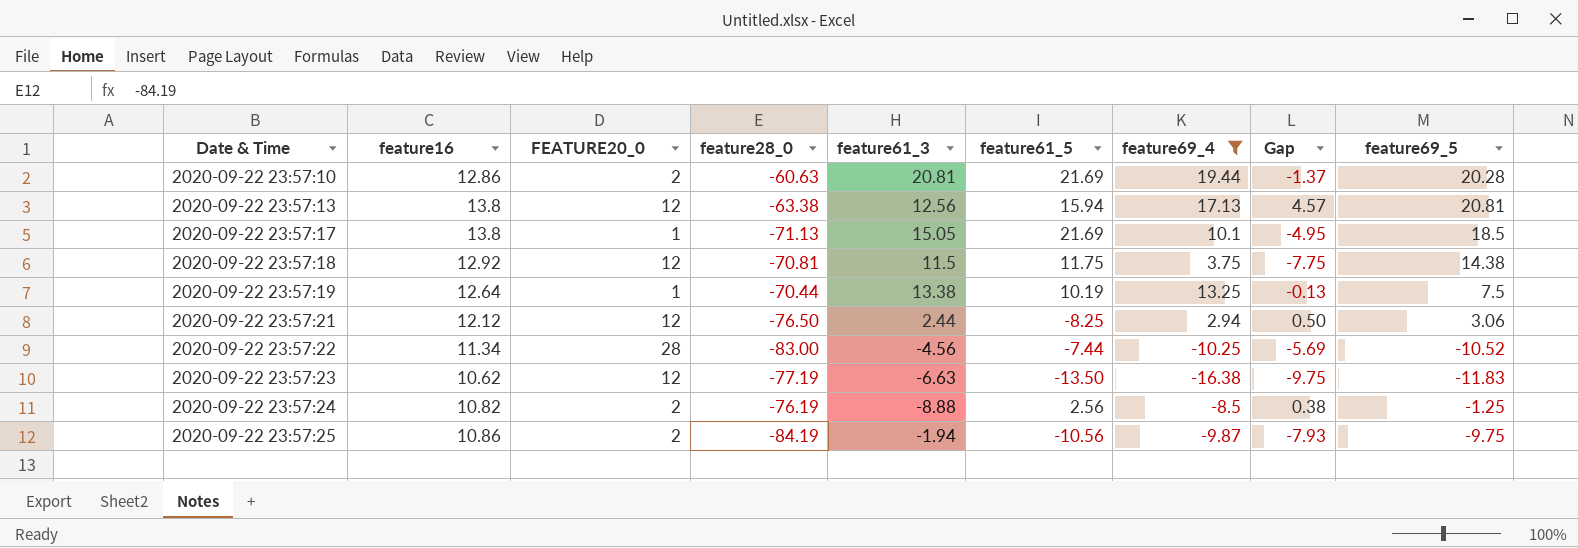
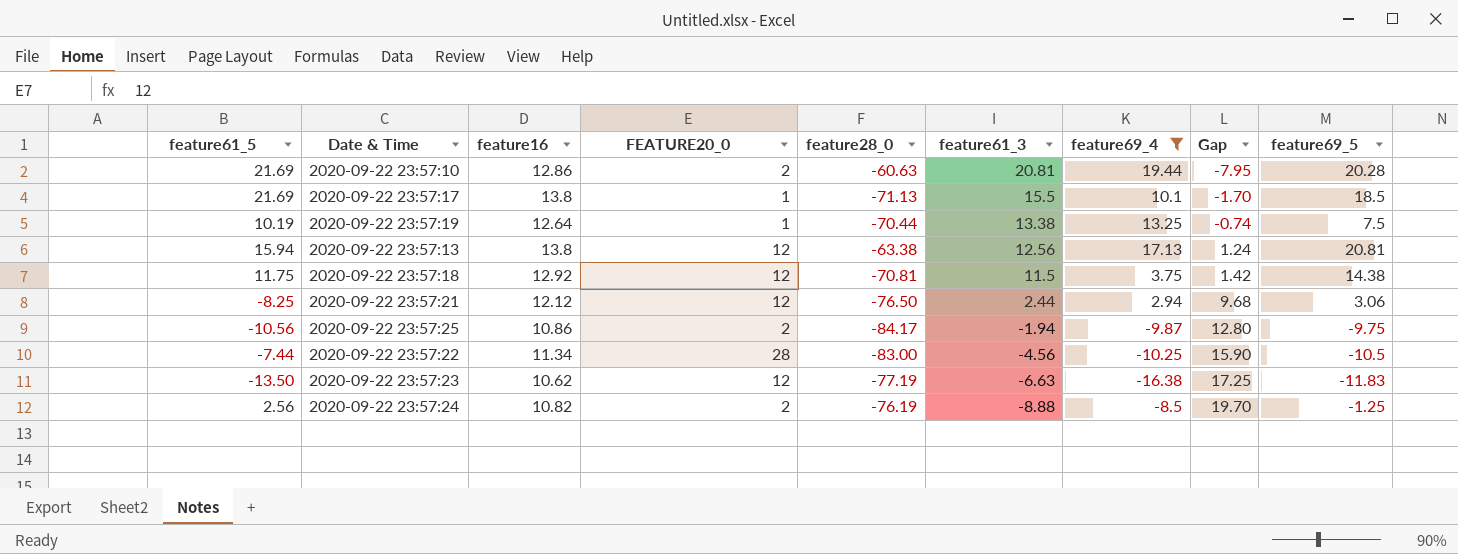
row order: Date & Time ascending -> feature61_3 descending
column feature61_5 | position: 6 -> 1
column Gap | formula: [feature69_4] - [feature61_3] -> [feature16] - [feature61_3]
2020-09-22 23:57:17 | feature61_3: 15.05 -> 15.5
2020-09-22 23:57:25 | feature28_0: -84.19 -> -84.17
2020-09-22 23:57:22 | feature69_5: -10.52 -> -10.5

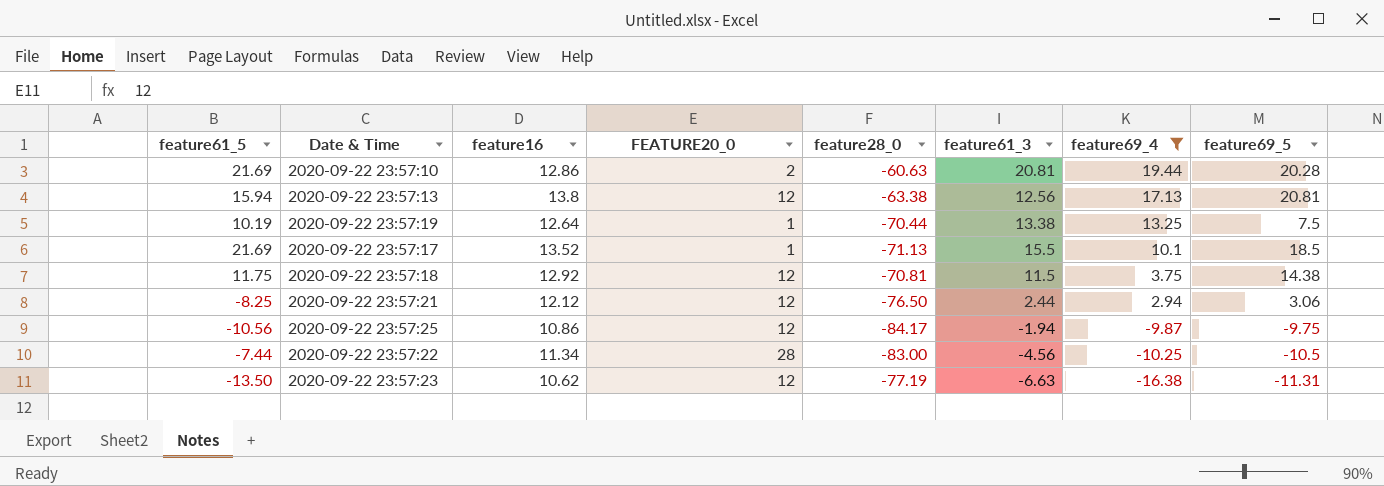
row order: feature61_3 descending -> feature69_4 descending
column Gap | formula: [feature16] - [feature61_3] -> none
row 2020-09-22 23:57:24: 2.56 | 10.82 | 2 | -76.19 | -8.88 | -8.5 | 19.70 | -1.25 -> none
2020-09-22 23:57:17 | feature16: 13.8 -> 13.52
2020-09-22 23:57:25 | FEATURE20_0: 2 -> 12
2020-09-22 23:57:23 | feature69_5: -11.83 -> -11.31

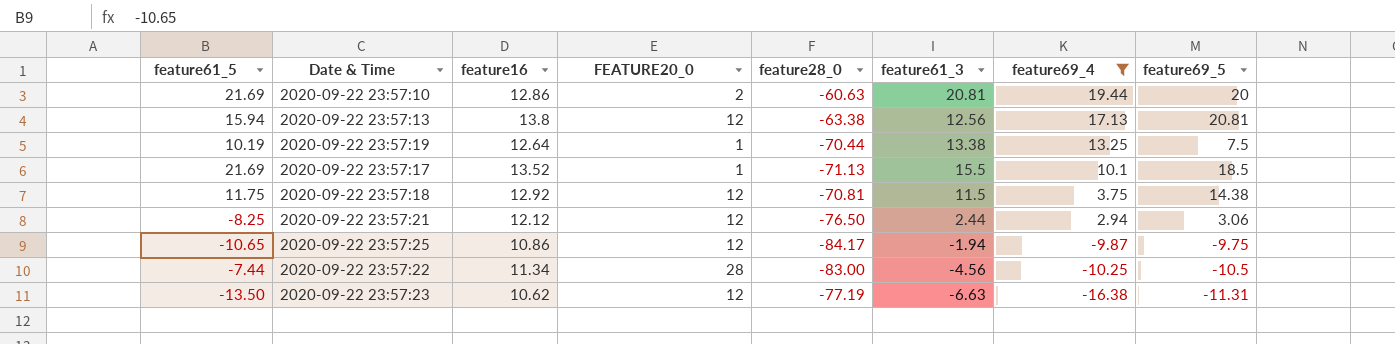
2020-09-22 23:57:10 | feature69_5: 20.28 -> 20
2020-09-22 23:57:25 | feature61_5: -10.56 -> -10.65

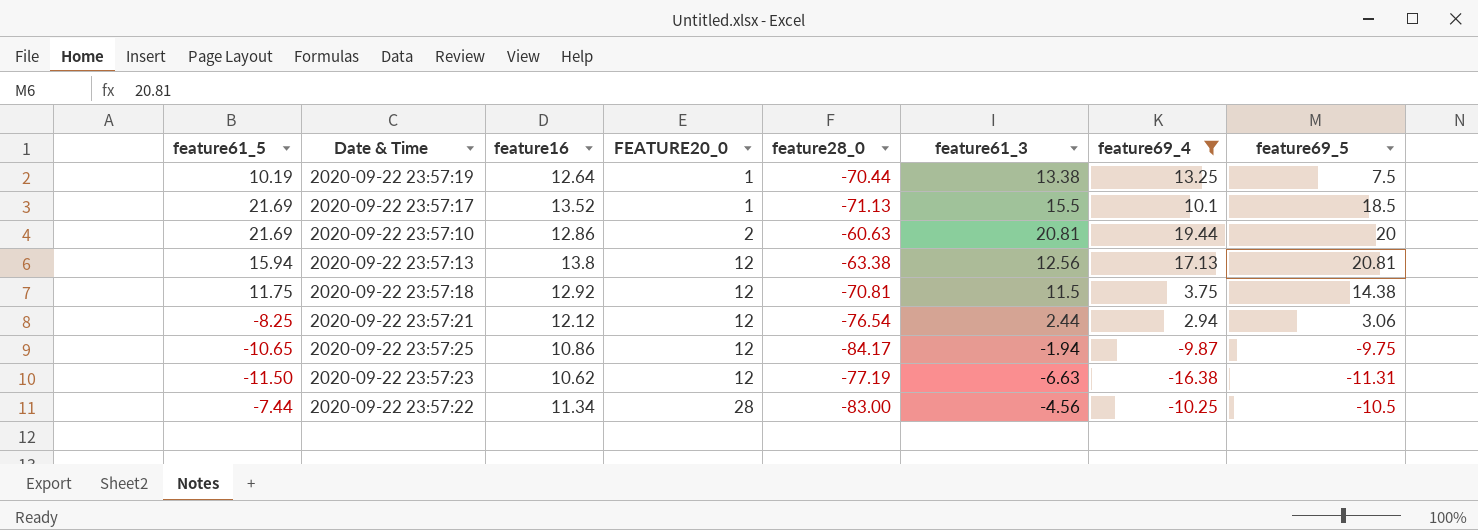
row order: feature69_4 descending -> FEATURE20_0 ascending
2020-09-22 23:57:21 | feature28_0: -76.50 -> -76.54
2020-09-22 23:57:23 | feature61_5: -13.50 -> -11.50

